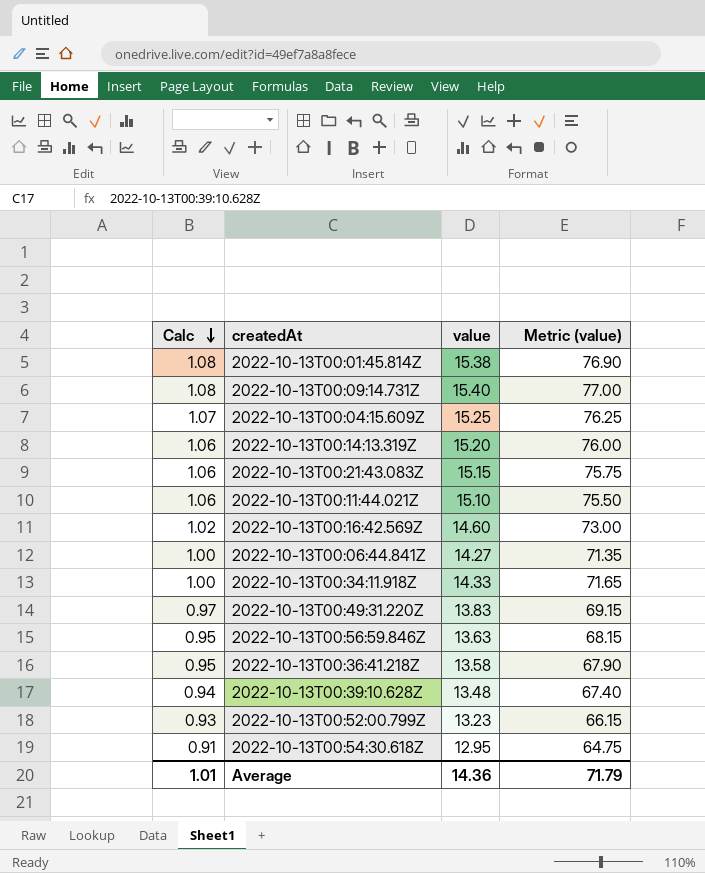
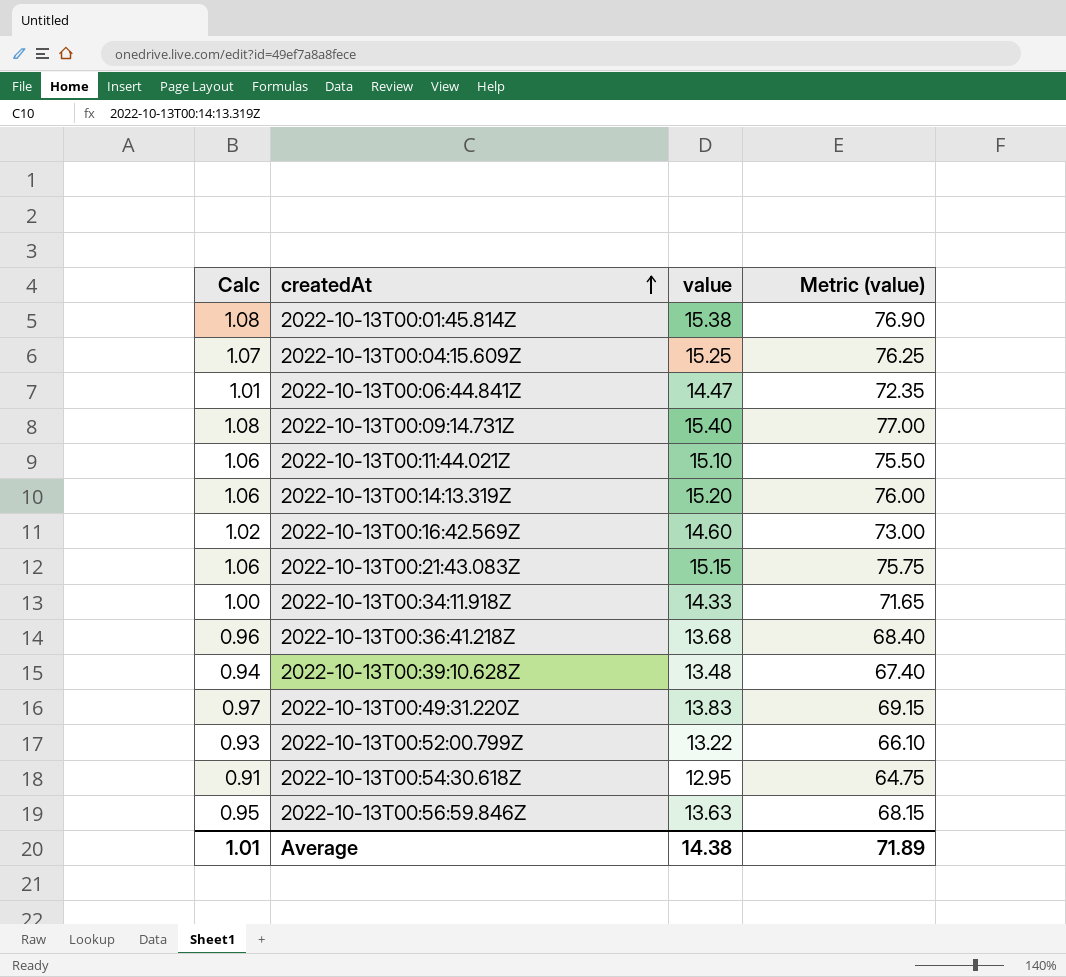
row order: Calc descending -> createdAt ascending
2022-10-13T00:06:44.841Z | Calc: 1.00 -> 1.01
2022-10-13T00:06:44.841Z | value: 14.27 -> 14.47
2022-10-13T00:06:44.841Z | Metric (value): 71.35 -> 72.35
2022-10-13T00:36:41.218Z | Calc: 0.95 -> 0.96
2022-10-13T00:36:41.218Z | value: 13.58 -> 13.68
2022-10-13T00:36:41.218Z | Metric (value): 67.90 -> 68.40
2022-10-13T00:52:00.799Z | value: 13.23 -> 13.22
2022-10-13T00:52:00.799Z | Metric (value): 66.15 -> 66.10
Average | value: 14.36 -> 14.38
Average | Metric (value): 71.79 -> 71.89

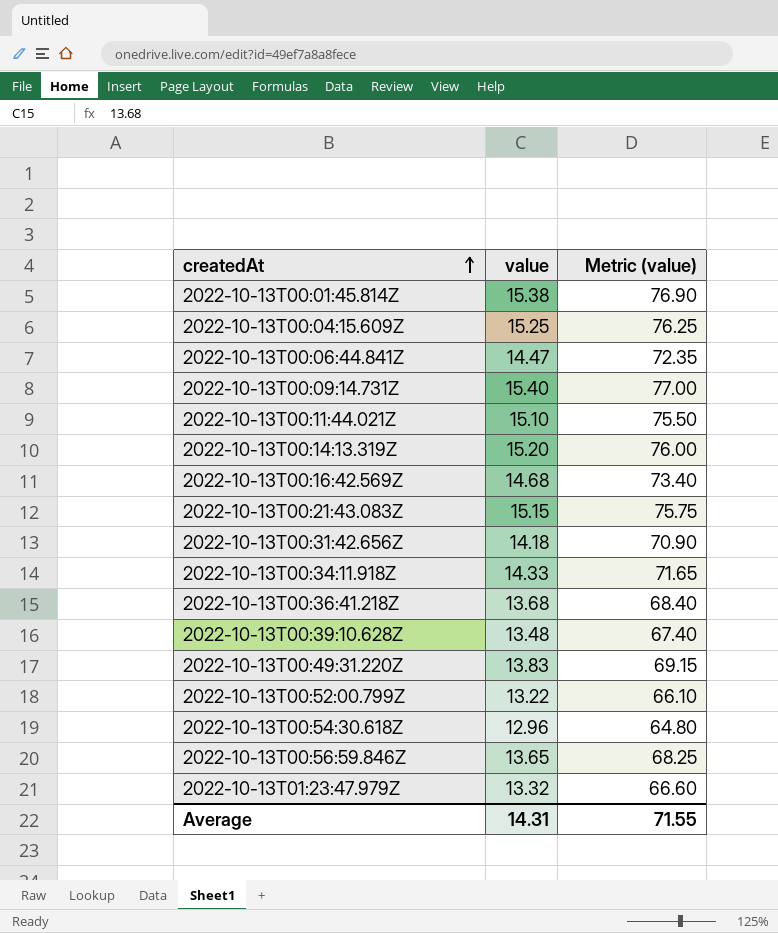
column Calc | formula: [value] * 0.07 -> none
2022-10-13T00:16:42.569Z | value: 14.60 -> 14.68
2022-10-13T00:16:42.569Z | Metric (value): 73.00 -> 73.40
row 2022-10-13T00:31:42.656Z: none -> 14.18 | 70.90
2022-10-13T00:54:30.618Z | value: 12.95 -> 12.96
2022-10-13T00:54:30.618Z | Metric (value): 64.75 -> 64.80
2022-10-13T00:56:59.846Z | value: 13.63 -> 13.65
2022-10-13T00:56:59.846Z | Metric (value): 68.15 -> 68.25
row 2022-10-13T01:23:47.979Z: none -> 13.32 | 66.60
Average | value: 14.38 -> 14.31
Average | Metric (value): 71.89 -> 71.55

